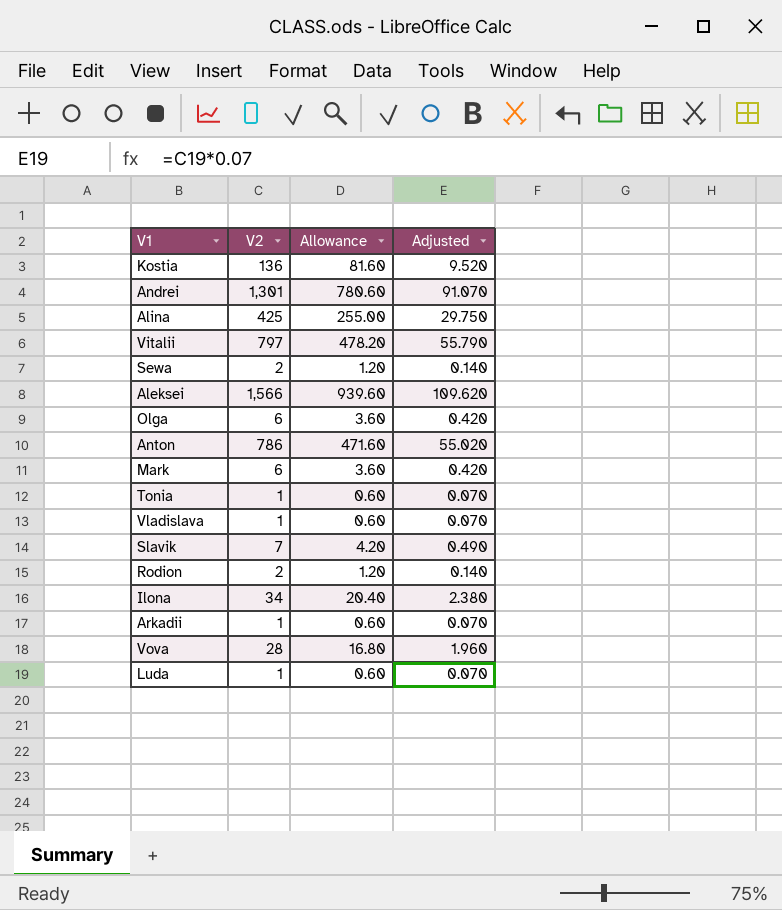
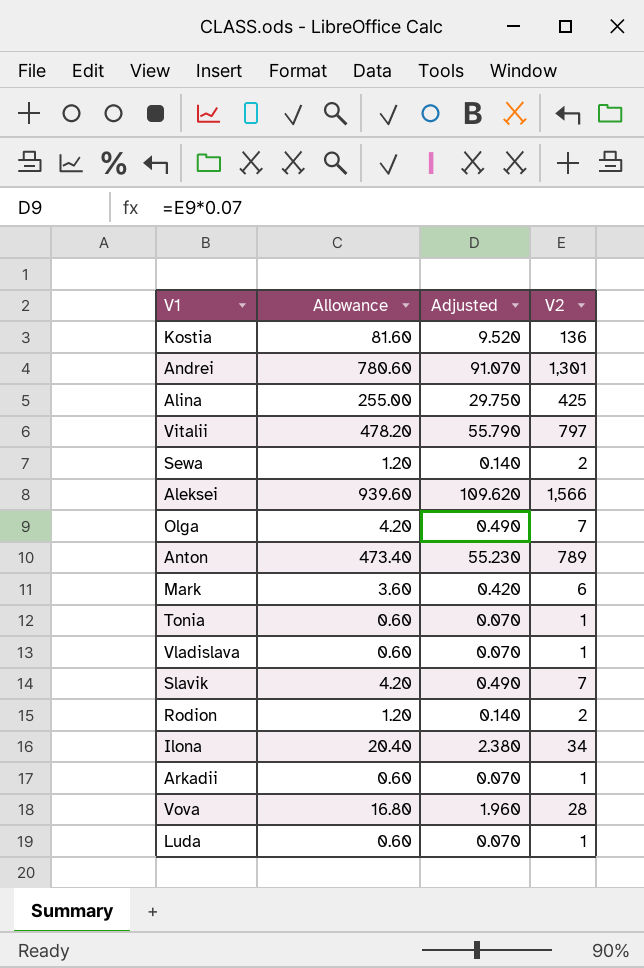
column V2 | position: 2 -> 4
Olga | Allowance: 3.60 -> 4.20
Olga | Adjusted: 0.420 -> 0.490
Olga | V2: 6 -> 7
Anton | Allowance: 471.60 -> 473.40
Anton | Adjusted: 55.020 -> 55.230
Anton | V2: 786 -> 789

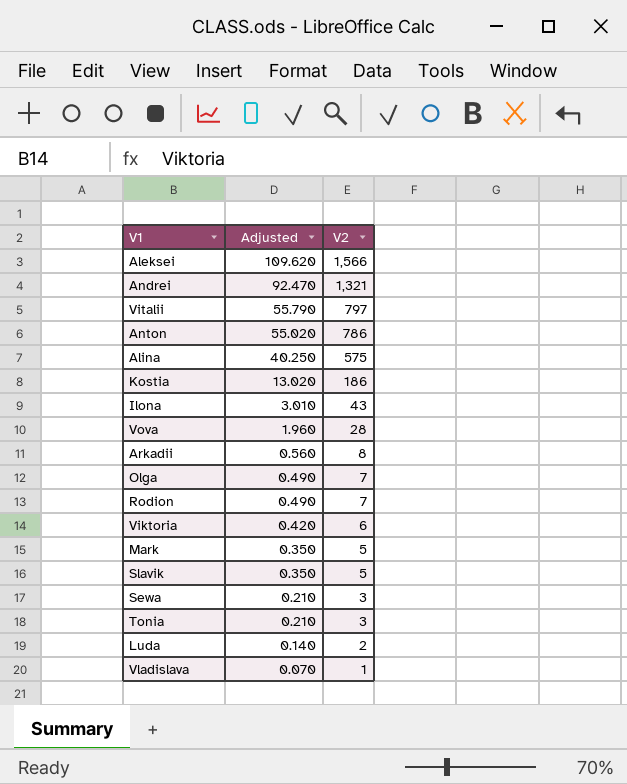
row order: none -> Adjusted descending
column Allowance | formula: [V2] * 0.6 -> none
Andrei | Adjusted: 91.070 -> 92.470
Andrei | V2: 1,301 -> 1,321
Anton | Adjusted: 55.230 -> 55.020
Anton | V2: 789 -> 786
Alina | Adjusted: 29.750 -> 40.250
Alina | V2: 425 -> 575
Kostia | Adjusted: 9.520 -> 13.020
Kostia | V2: 136 -> 186
Ilona | Adjusted: 2.380 -> 3.010
Ilona | V2: 34 -> 43
Arkadii | Adjusted: 0.070 -> 0.560
Arkadii | V2: 1 -> 8
Rodion | Adjusted: 0.140 -> 0.490
Rodion | V2: 2 -> 7
row Viktoria: none -> 0.420 | 6
Mark | Adjusted: 0.420 -> 0.350
Mark | V2: 6 -> 5
Slavik | Adjusted: 0.490 -> 0.350
Slavik | V2: 7 -> 5
Sewa | Adjusted: 0.140 -> 0.210
Sewa | V2: 2 -> 3
Tonia | Adjusted: 0.070 -> 0.210
Tonia | V2: 1 -> 3
Luda | Adjusted: 0.070 -> 0.140
Luda | V2: 1 -> 2

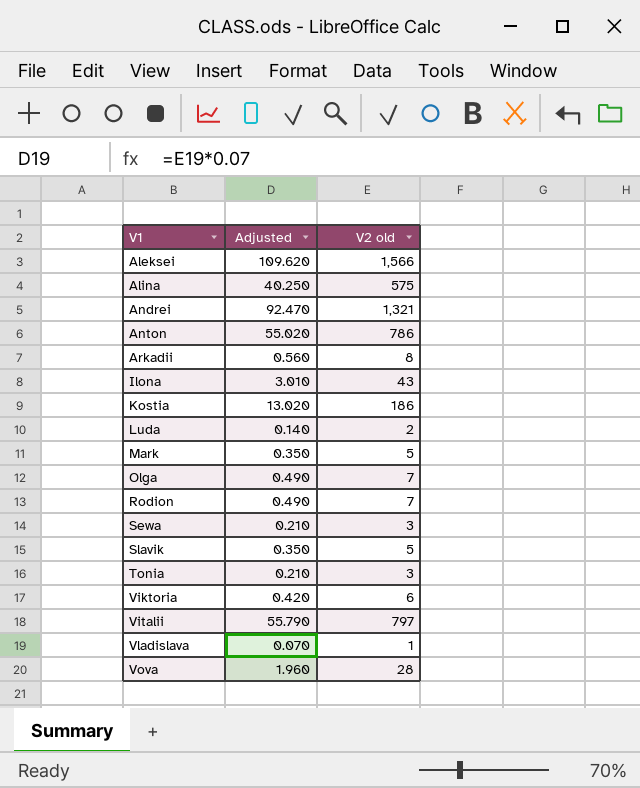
row order: Adjusted descending -> V1 ascending
column name: V2 -> V2 old

